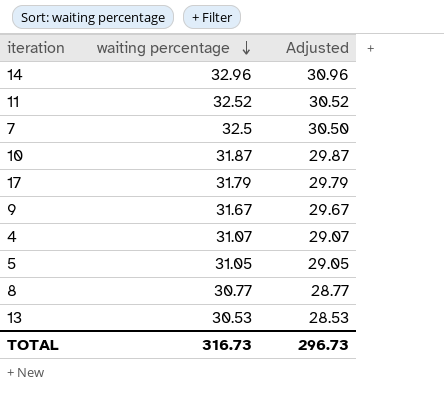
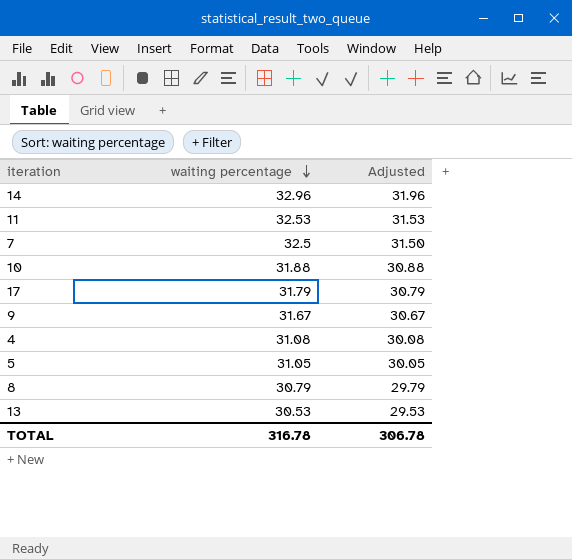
column Adjusted | formula: [waiting percentage] - 2 -> [waiting percentage] - 1
11 | waiting percentage: 32.52 -> 32.53
10 | waiting percentage: 31.87 -> 31.88
4 | waiting percentage: 31.07 -> 31.08
8 | waiting percentage: 30.77 -> 30.79
TOTAL | waiting percentage: 316.73 -> 316.78
TOTAL | Adjusted: 296.73 -> 306.78

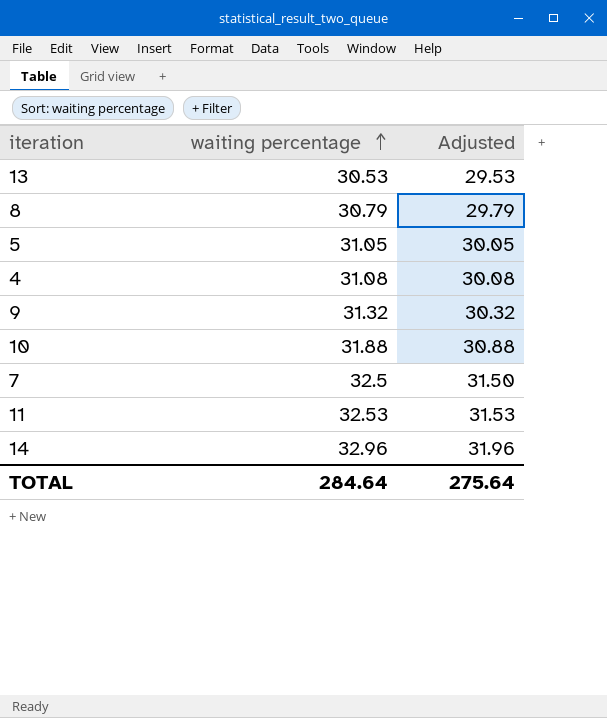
row order: waiting percentage descending -> waiting percentage ascending
row 17: 31.79 | 30.79 -> none
9 | waiting percentage: 31.67 -> 31.32
9 | Adjusted: 30.67 -> 30.32
TOTAL | waiting percentage: 316.78 -> 284.64
TOTAL | Adjusted: 306.78 -> 275.64

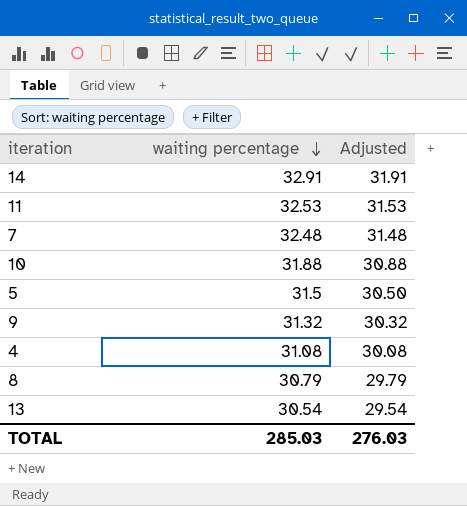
row order: waiting percentage ascending -> waiting percentage descending
14 | waiting percentage: 32.96 -> 32.91
14 | Adjusted: 31.96 -> 31.91
7 | waiting percentage: 32.5 -> 32.48
7 | Adjusted: 31.50 -> 31.48
5 | waiting percentage: 31.05 -> 31.5
5 | Adjusted: 30.05 -> 30.50
13 | waiting percentage: 30.53 -> 30.54
13 | Adjusted: 29.53 -> 29.54
TOTAL | waiting percentage: 284.64 -> 285.03
TOTAL | Adjusted: 275.64 -> 276.03

